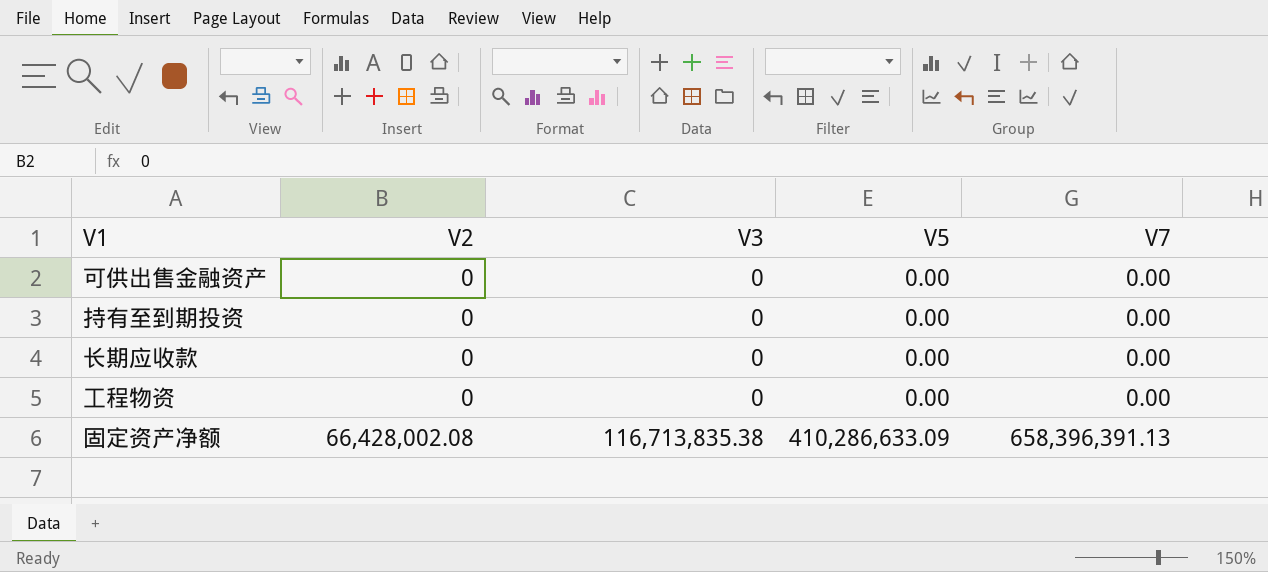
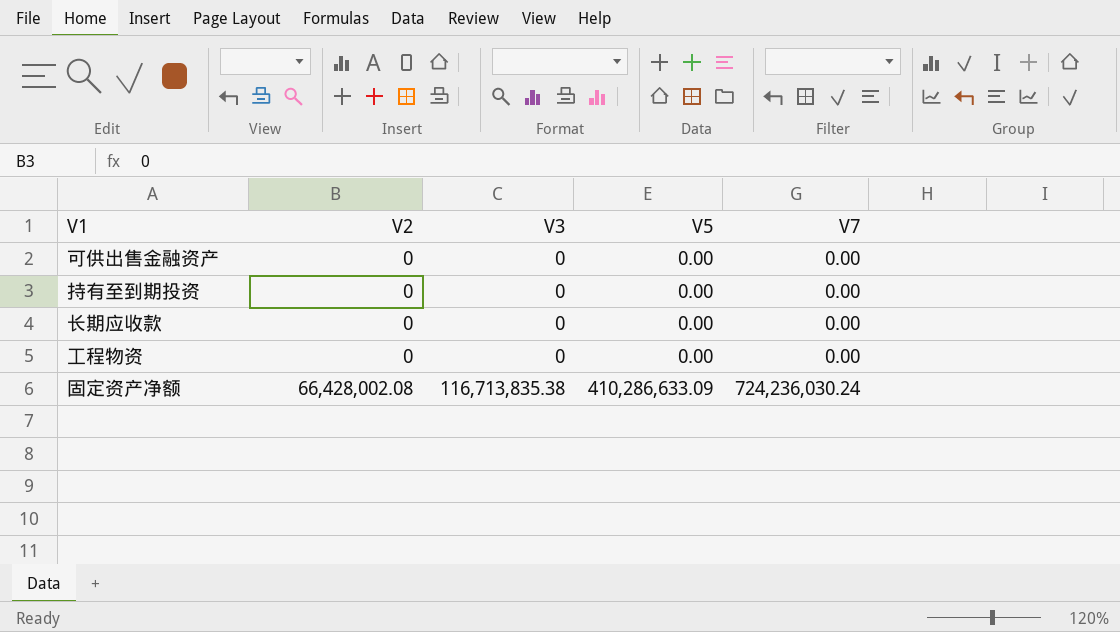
固定资产净额 | V7: 658,396,391.13 -> 724,236,030.24

